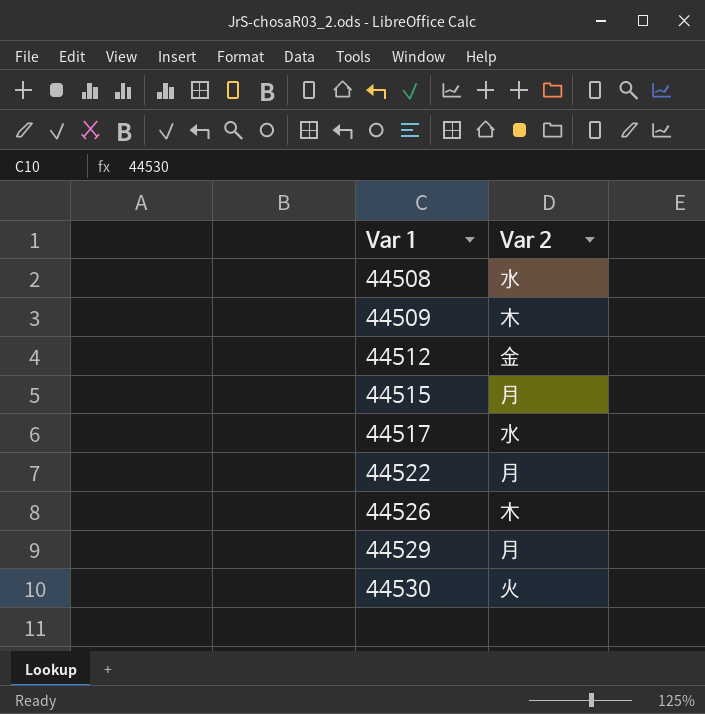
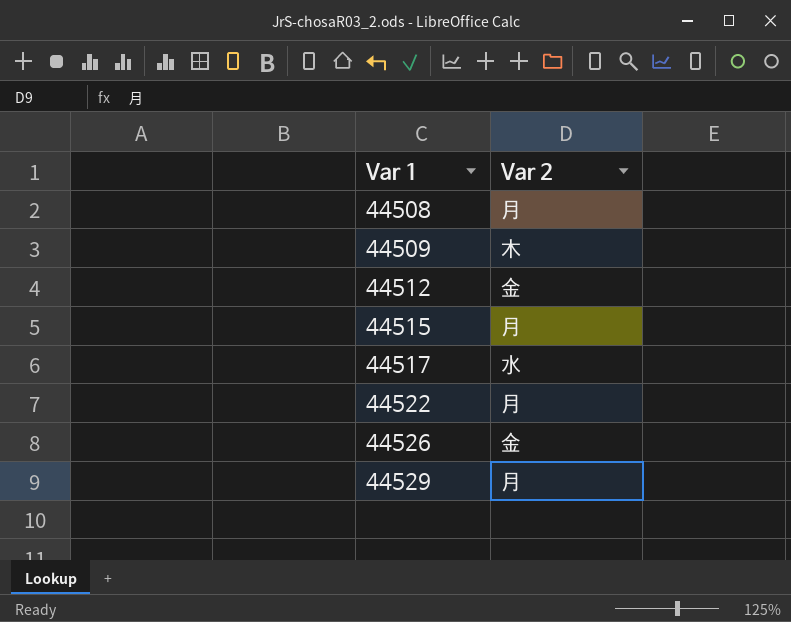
row 44530: 火 -> none
44508 | Var 2: 水 -> 月
44526 | Var 2: 木 -> 金

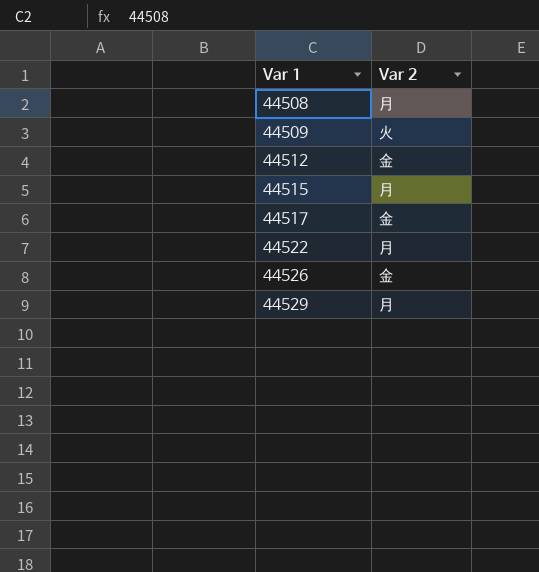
44509 | Var 2: 木 -> 火
44517 | Var 2: 水 -> 金

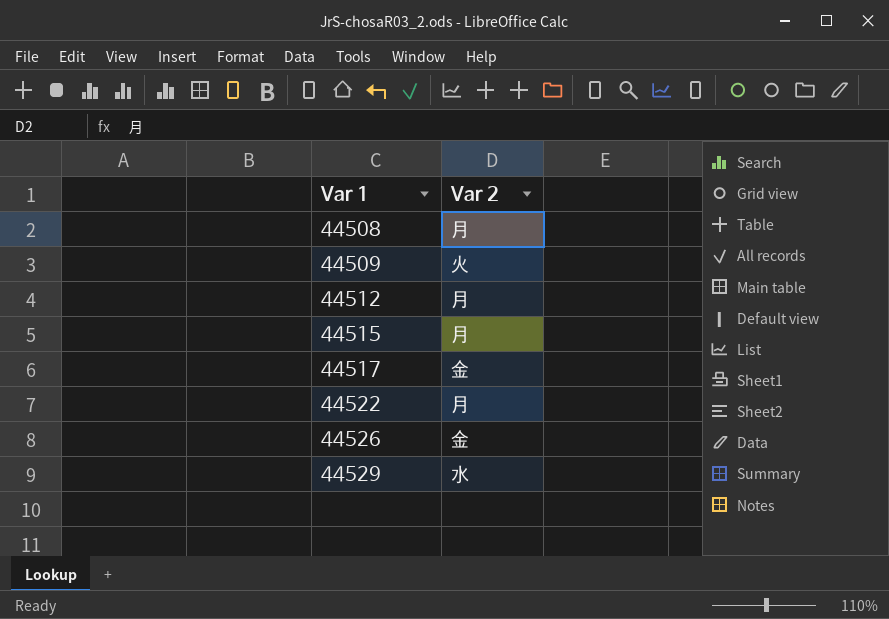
44512 | Var 2: 金 -> 月
44529 | Var 2: 月 -> 水

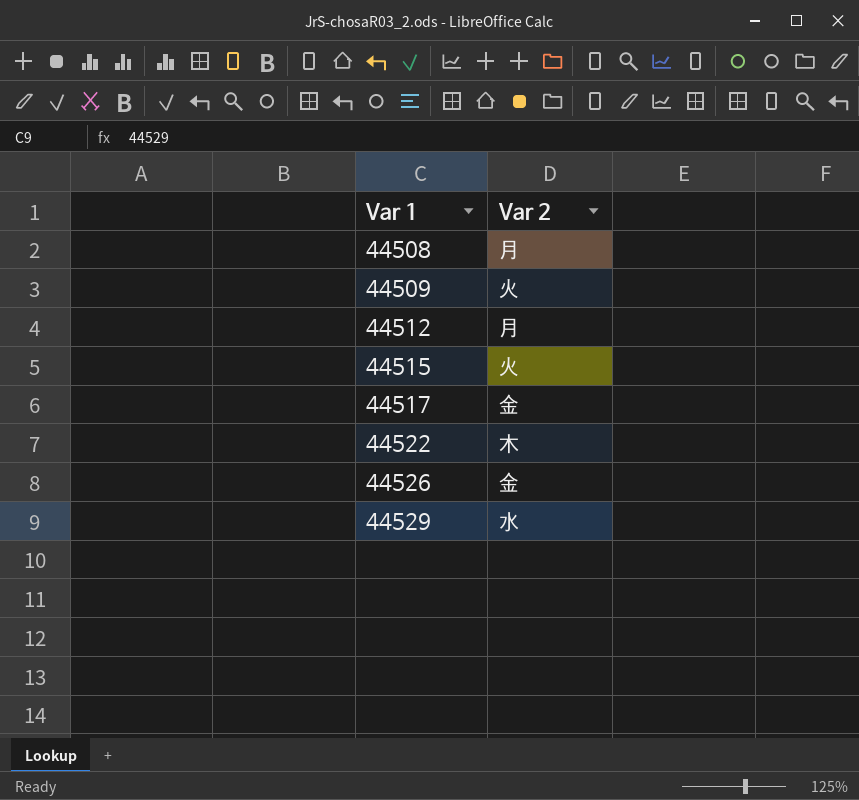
44515 | Var 2: 月 -> 火
44522 | Var 2: 月 -> 木

